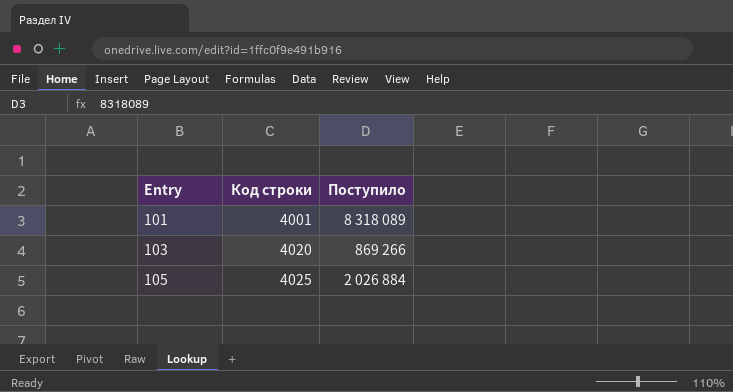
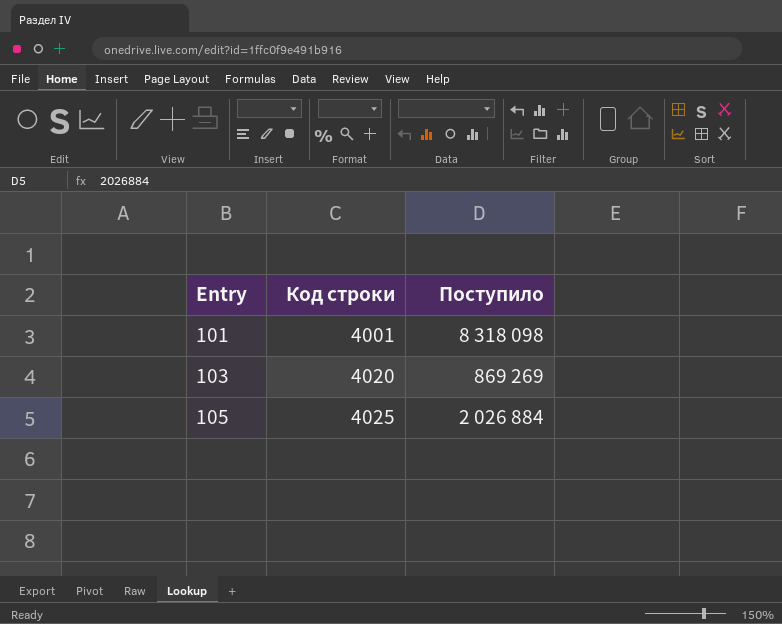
101 | Поступило: 8 318 089 -> 8 318 098
103 | Поступило: 869 266 -> 869 269

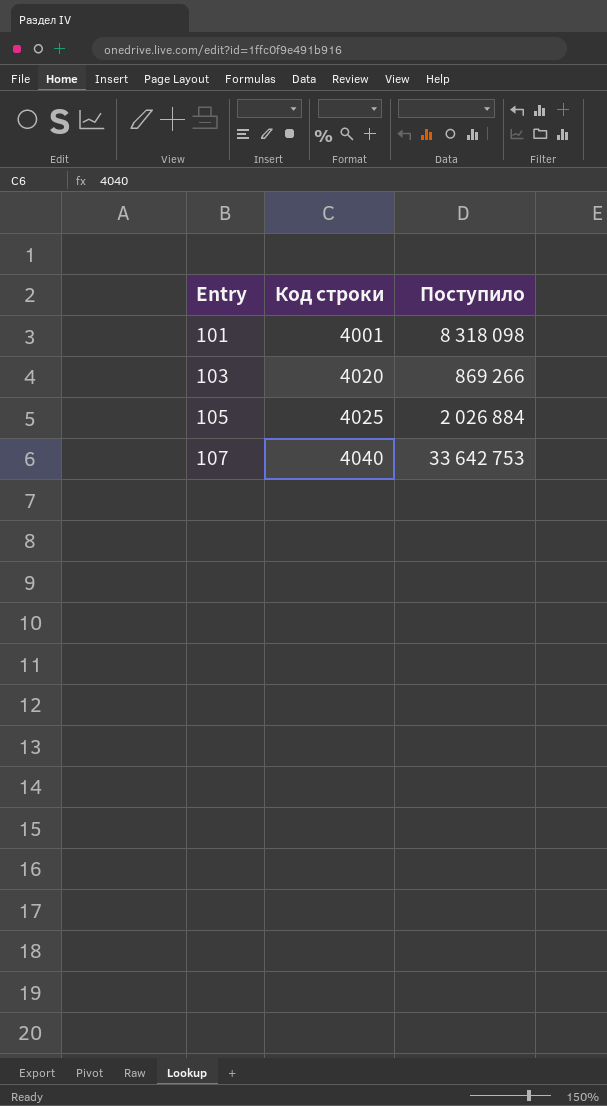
103 | Поступило: 869 269 -> 869 266
row 107: none -> 4040 | 33 642 753

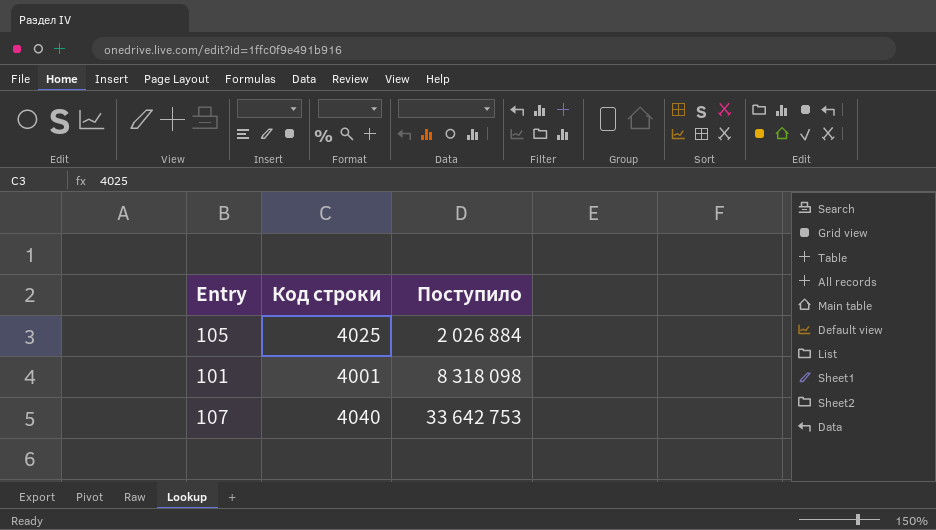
row order: Entry ascending -> Поступило ascending
row 103: 4020 | 869 266 -> none

